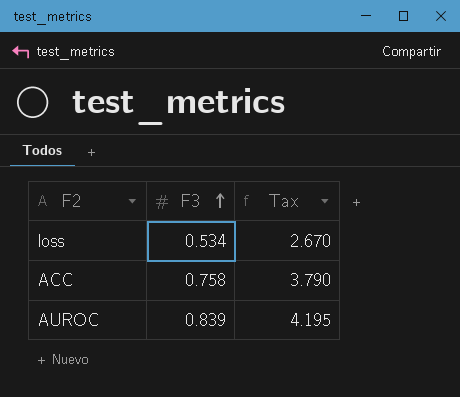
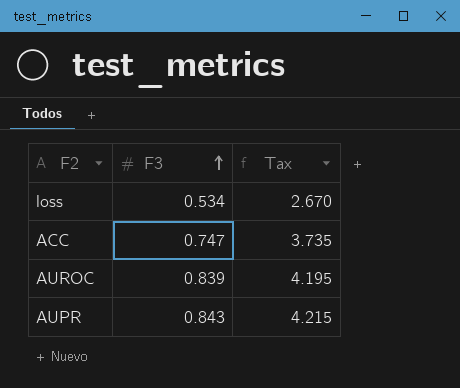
ACC | F3: 0.758 -> 0.747
ACC | Tax: 3.790 -> 3.735
row AUPR: none -> 0.843 | 4.215

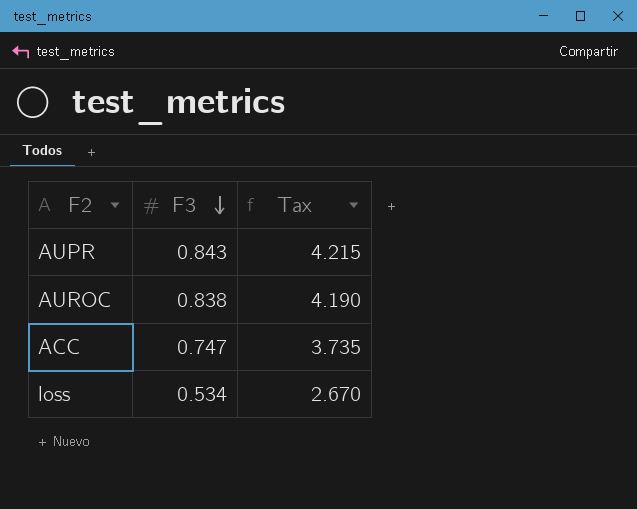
row order: F3 ascending -> F3 descending
AUROC | F3: 0.839 -> 0.838
AUROC | Tax: 4.195 -> 4.190

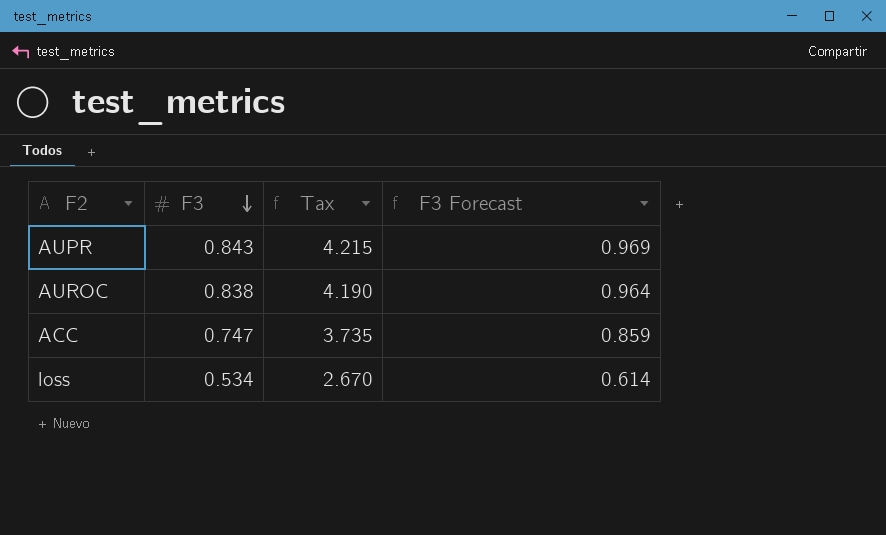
column F3 Forecast | formula: none -> [F3] * 1.15

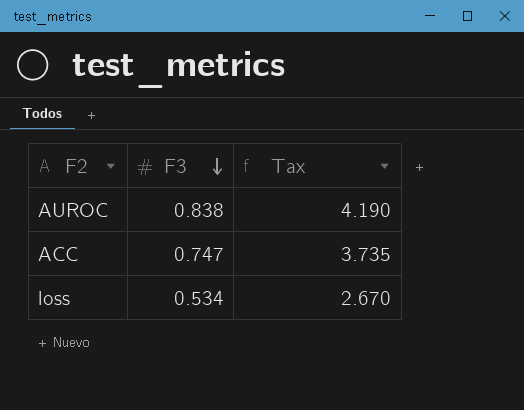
column F3 Forecast | formula: [F3] * 1.15 -> none
row AUPR: 0.843 | 4.215 | 0.969 -> none

